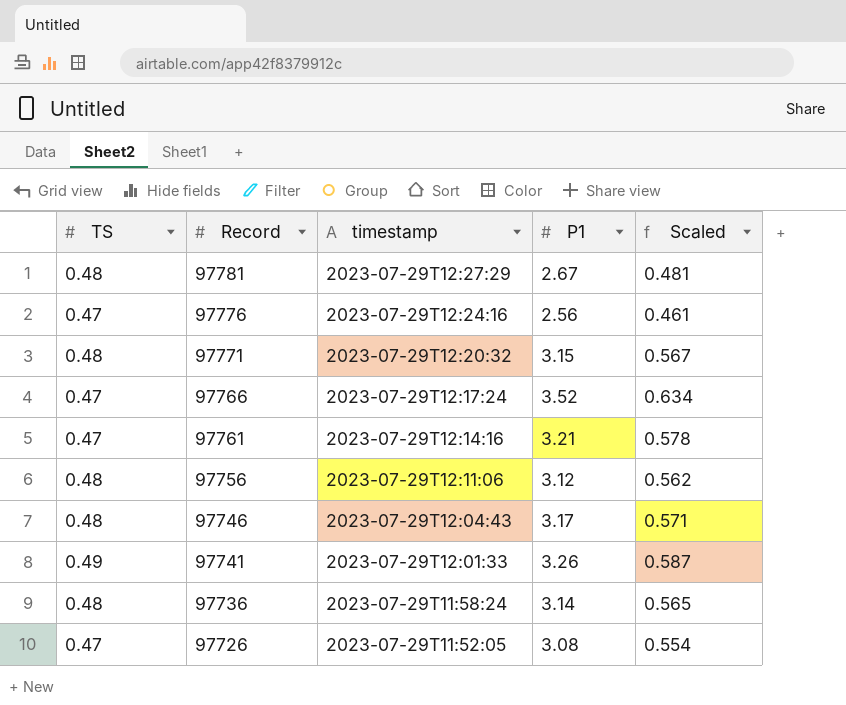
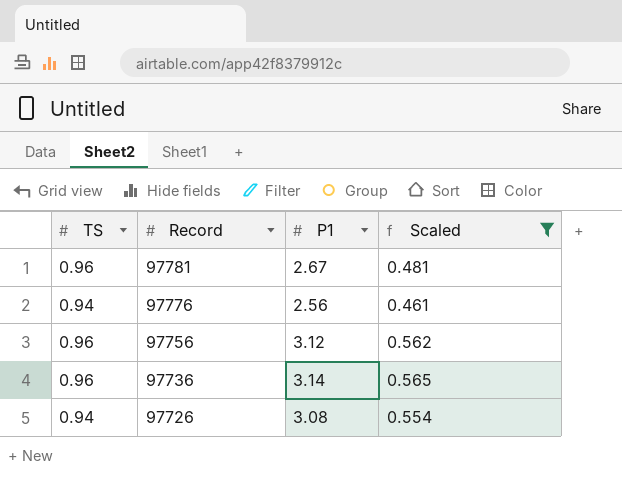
filter: none -> Scaled <= 0.565
column timestamp | position: 3 -> none
97781 | TS: 0.48 -> 0.96
97776 | TS: 0.47 -> 0.94
97756 | TS: 0.48 -> 0.96
97736 | TS: 0.48 -> 0.96
97726 | TS: 0.47 -> 0.94

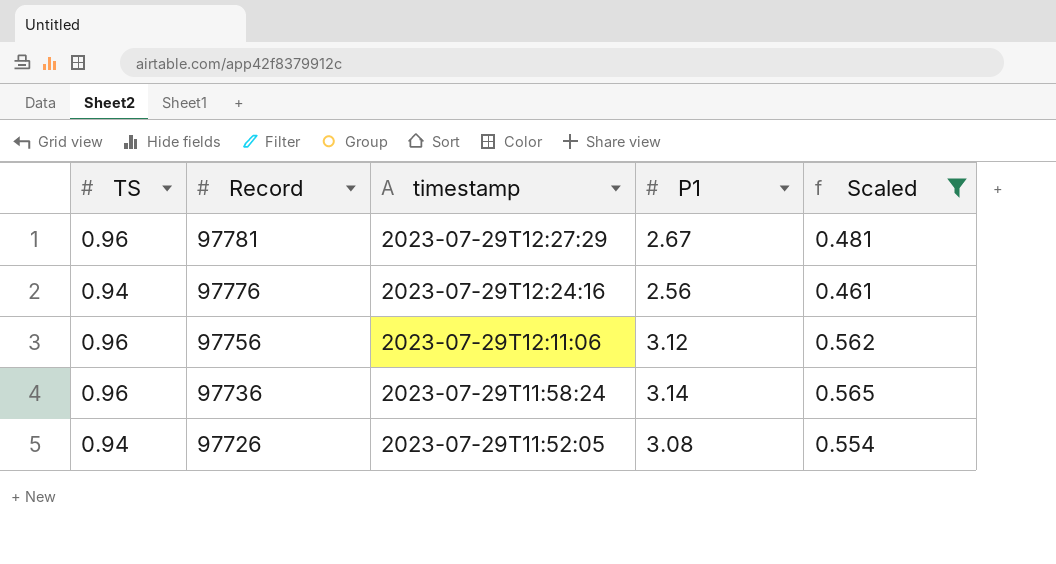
column timestamp | position: none -> 3

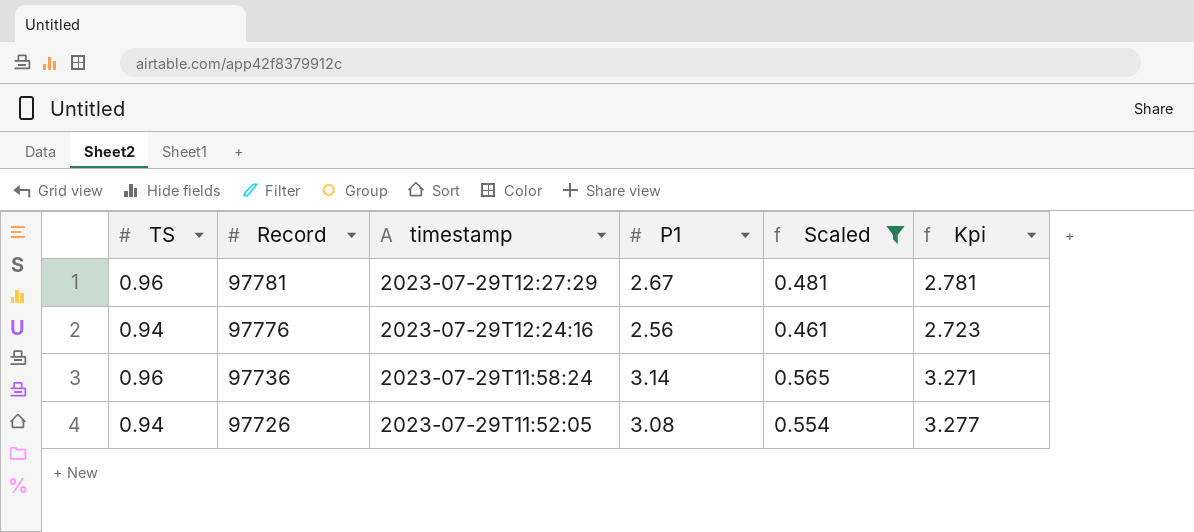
column Kpi | formula: none -> [P1] / [TS]
row 97756: 0.96 | 2023-07-29T12:11:06 | 3.12 | 0.562 -> none

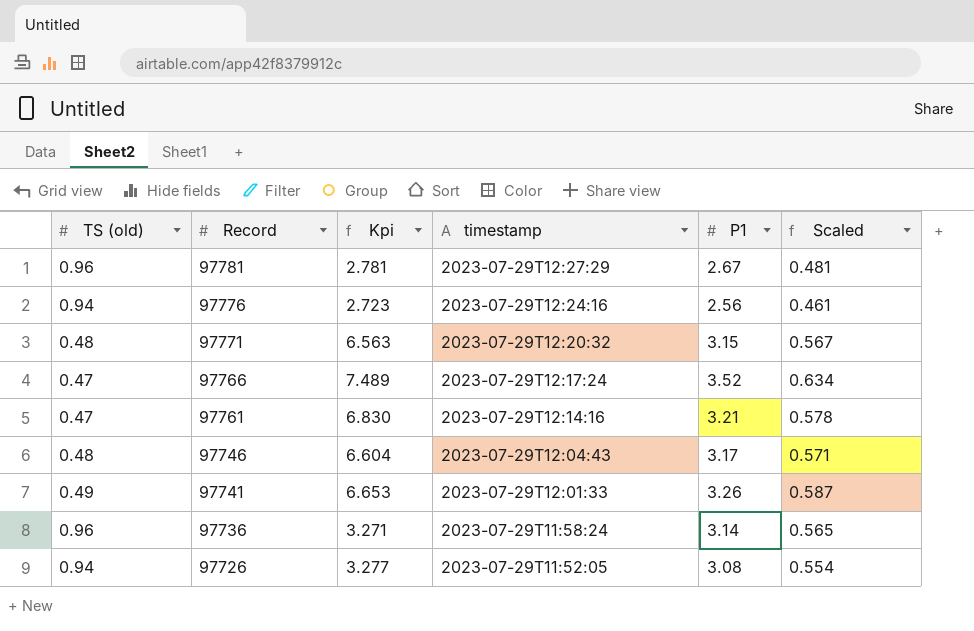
filter: Scaled <= 0.565 -> none
column name: TS -> TS (old)
column Kpi | position: 6 -> 3

